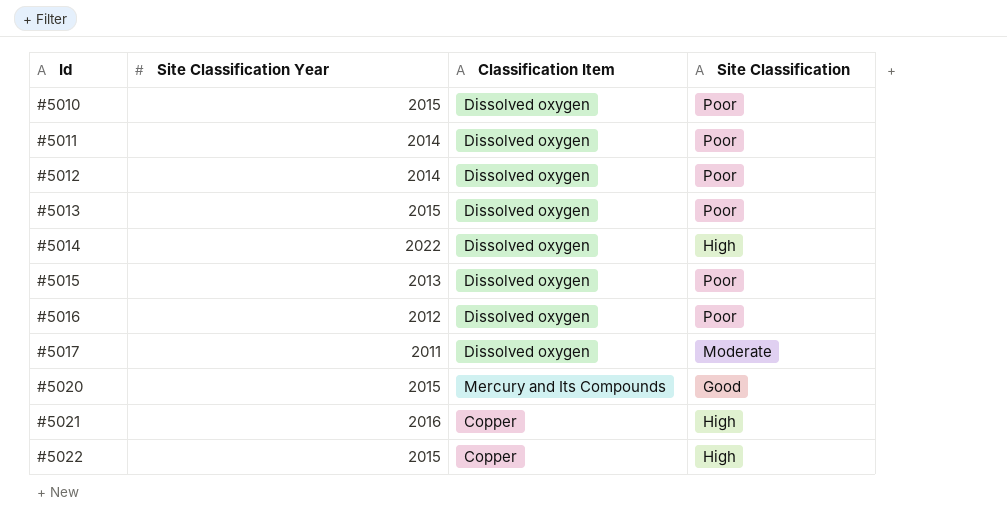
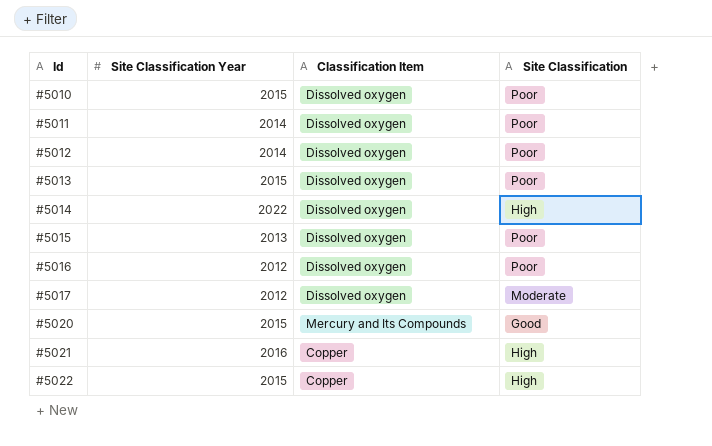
#5017 | Site Classification Year: 2011 -> 2012

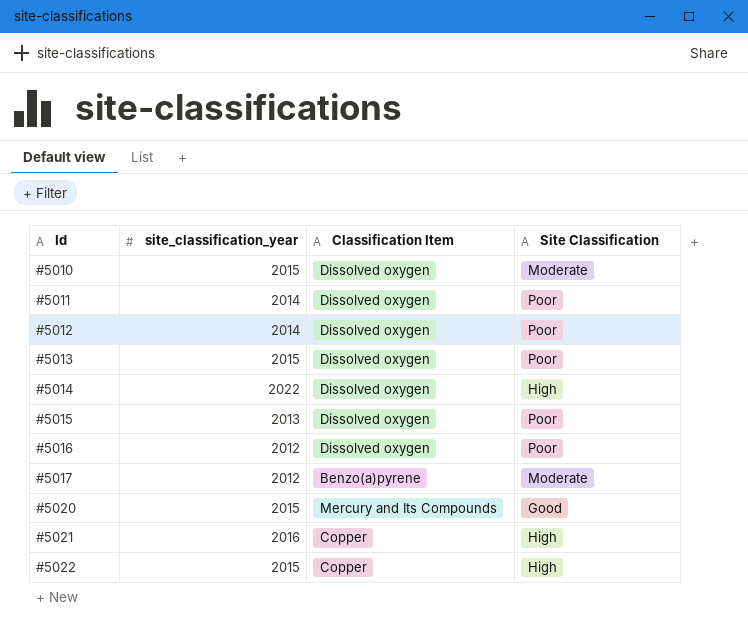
column name: Site Classification Year -> site_classification_year
#5010 | Site Classification: Poor -> Moderate
#5017 | Classification Item: Dissolved oxygen -> Benzo(a)pyrene

